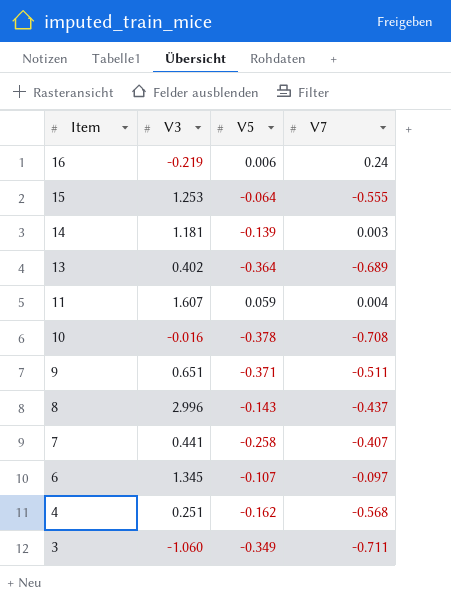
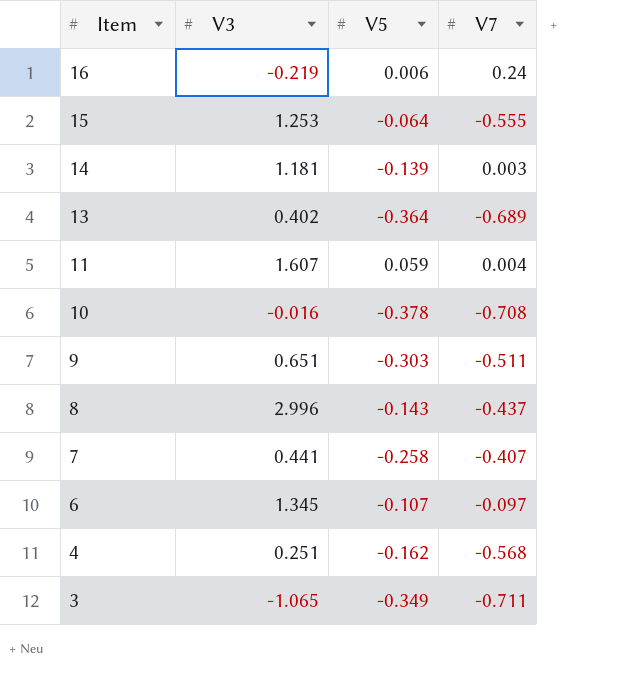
9 | V5: -0.371 -> -0.303
3 | V3: -1.060 -> -1.065

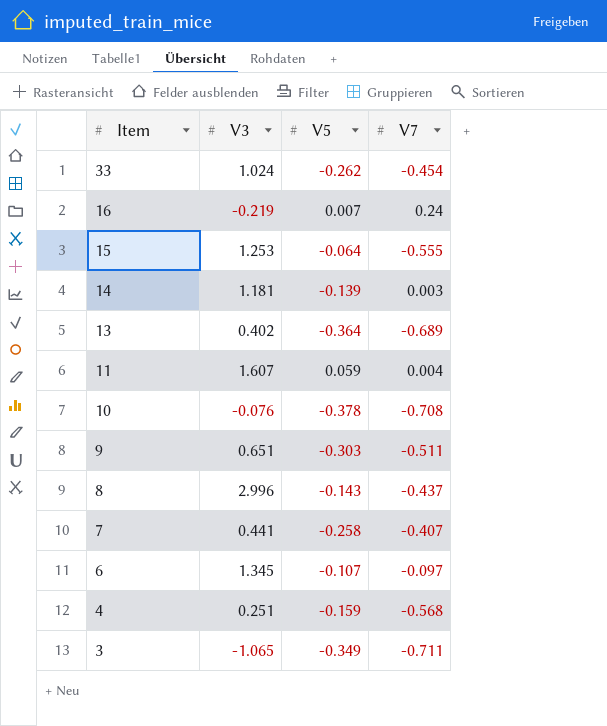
row 33: none -> 1.024 | -0.262 | -0.454
16 | V5: 0.006 -> 0.007
10 | V3: -0.016 -> -0.076
4 | V5: -0.162 -> -0.159

